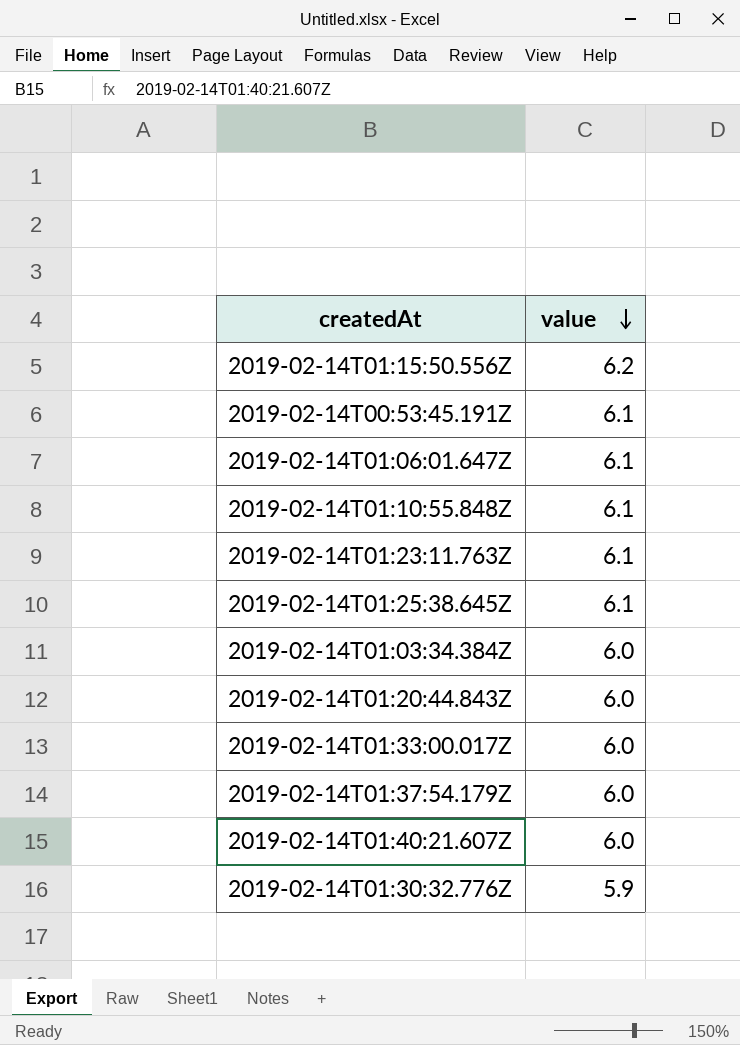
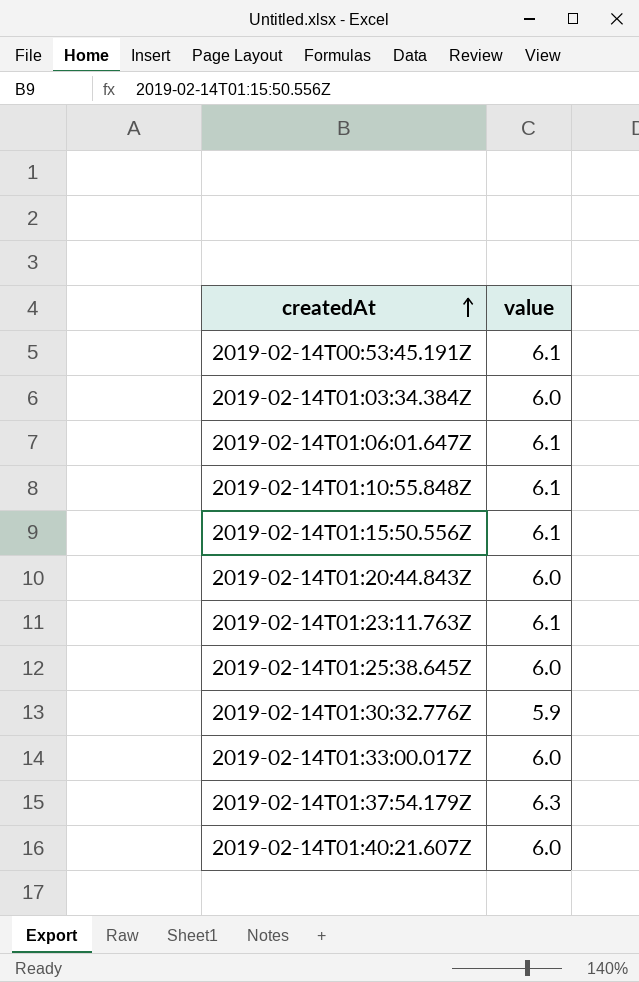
row order: value descending -> createdAt ascending
2019-02-14T01:15:50.556Z | value: 6.2 -> 6.1
2019-02-14T01:25:38.645Z | value: 6.1 -> 6.0
2019-02-14T01:37:54.179Z | value: 6.0 -> 6.3

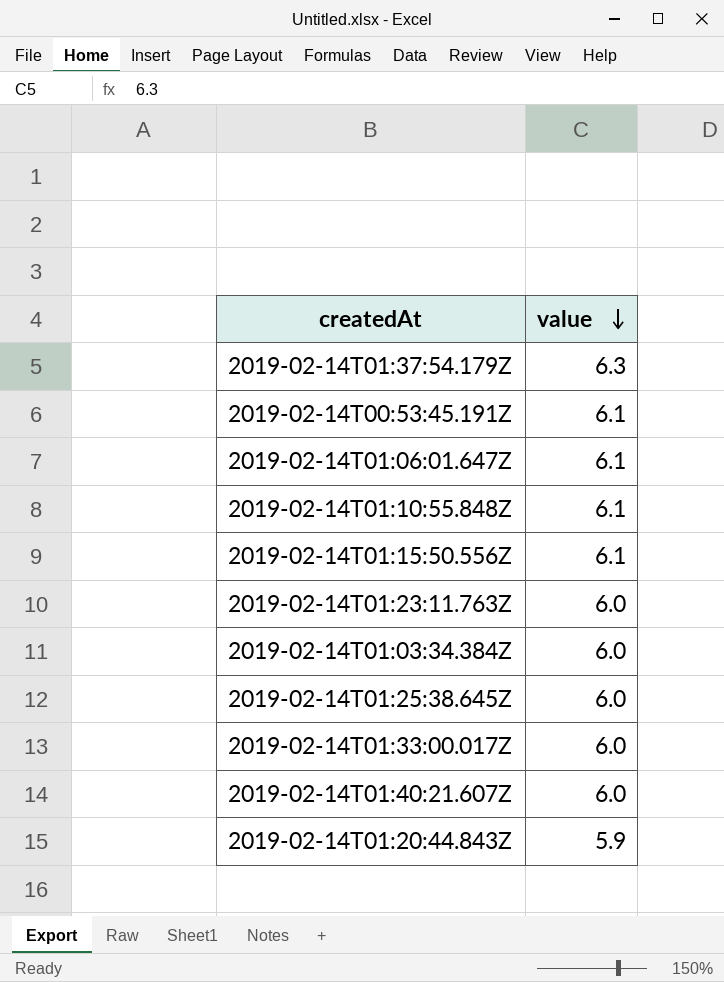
row order: createdAt ascending -> value descending
row 2019-02-14T01:30:32.776Z: 5.9 -> none
2019-02-14T01:23:11.763Z | value: 6.1 -> 6.0
2019-02-14T01:20:44.843Z | value: 6.0 -> 5.9

